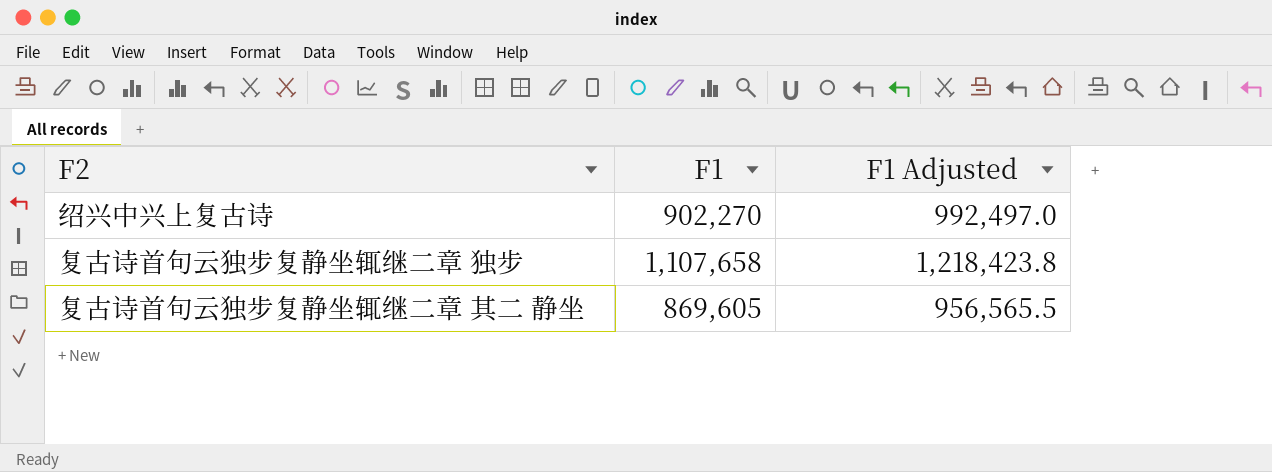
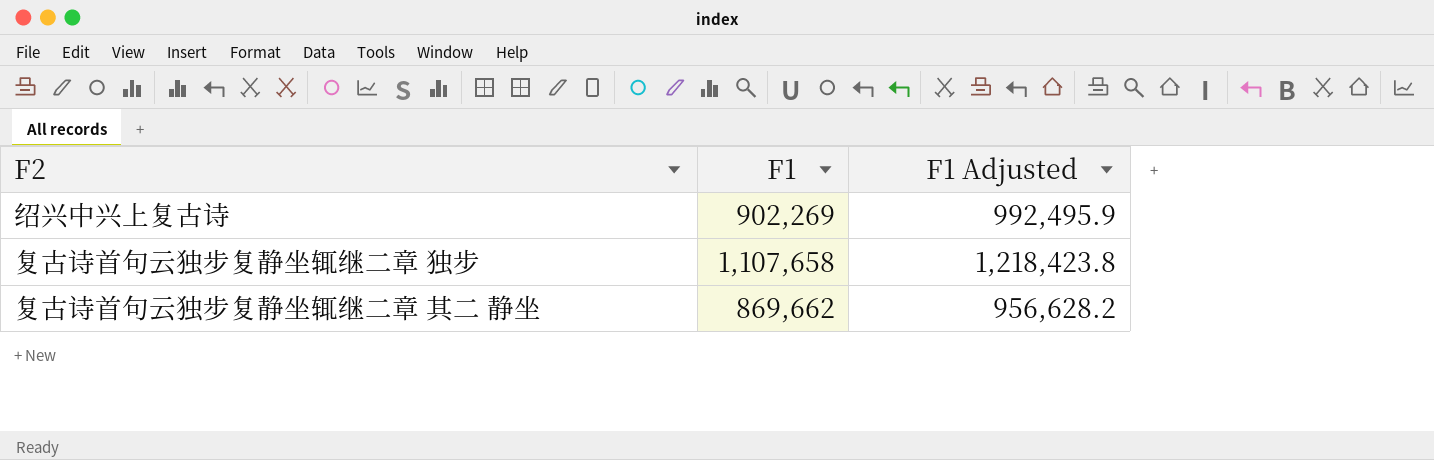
绍兴中兴上复古诗 | F1: 902,270 -> 902,269
绍兴中兴上复古诗 | F1 Adjusted: 992,497.0 -> 992,495.9
复古诗首句云独步复静坐辄继二章 其二 静坐 | F1: 869,605 -> 869,662
复古诗首句云独步复静坐辄继二章 其二 静坐 | F1 Adjusted: 956,565.5 -> 956,628.2

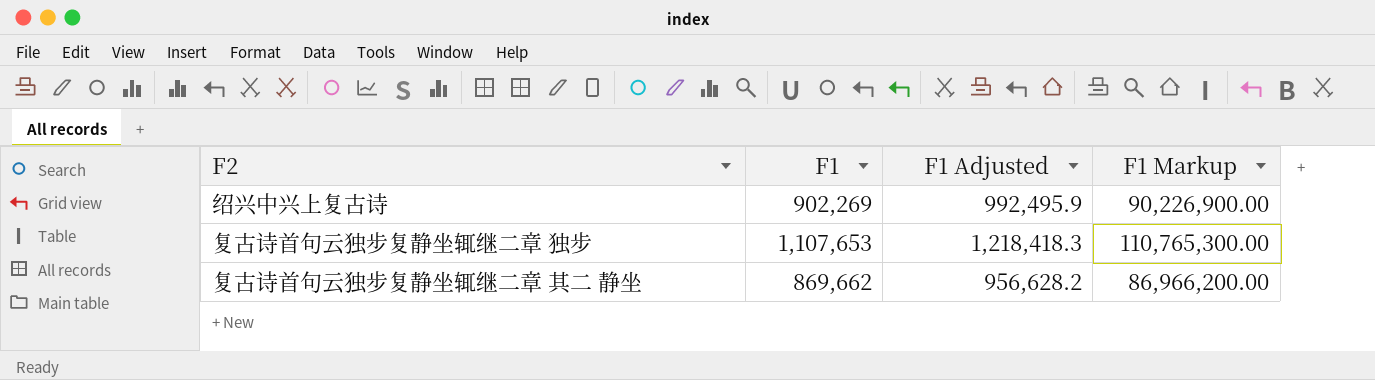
column F1 Markup | formula: none -> [F1] * 100
复古诗首句云独步复静坐辄继二章 独步 | F1: 1,107,658 -> 1,107,653
复古诗首句云独步复静坐辄继二章 独步 | F1 Adjusted: 1,218,423.8 -> 1,218,418.3

